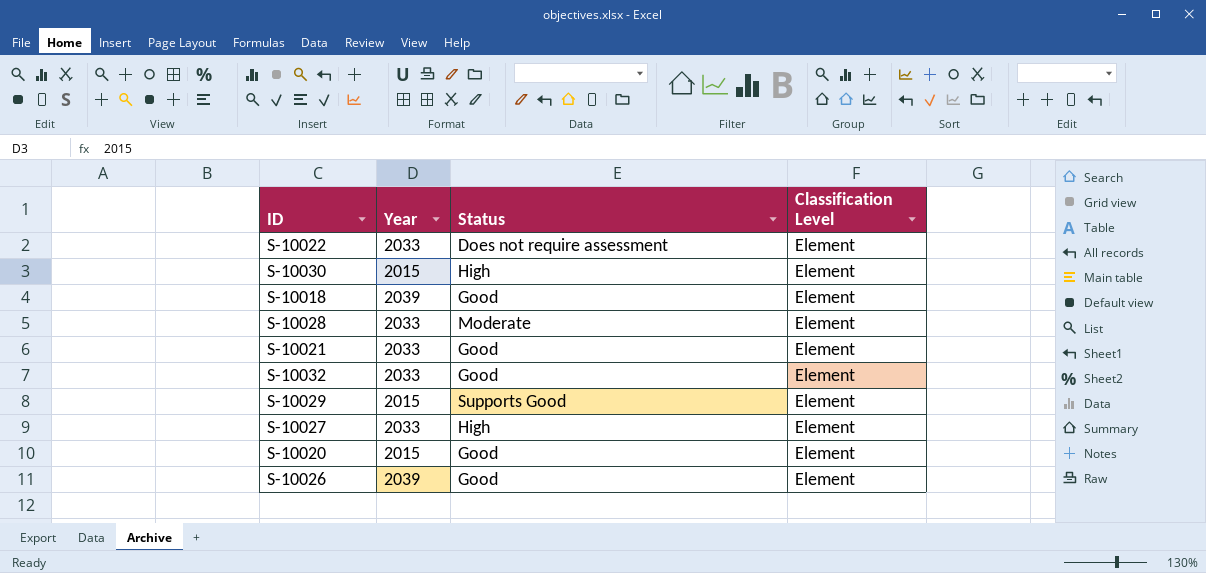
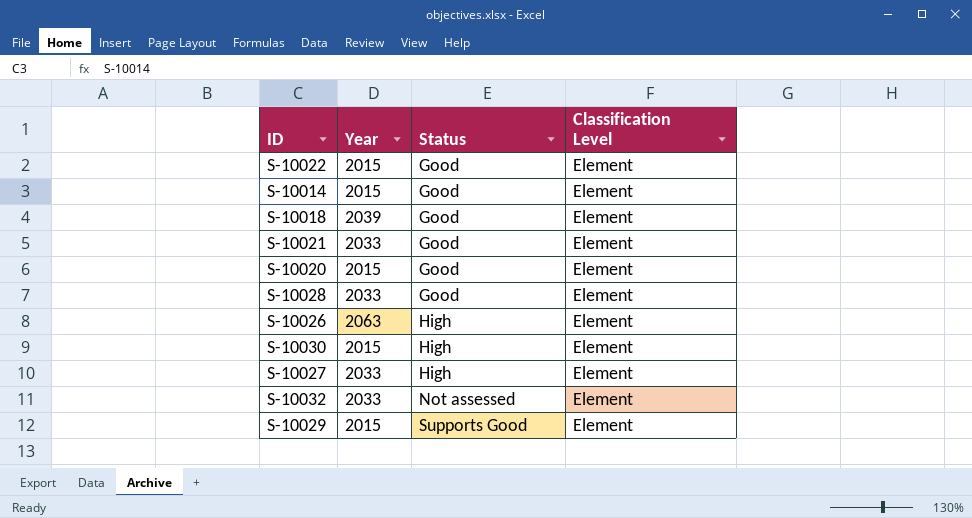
row order: none -> Status ascending
S-10022 | Year: 2033 -> 2015
S-10022 | Status: Does not require assessment -> Good
row S-10014: none -> 2015 | Good | Element
S-10028 | Status: Moderate -> Good
S-10026 | Year: 2039 -> 2063
S-10026 | Status: Good -> High
S-10032 | Status: Good -> Not assessed

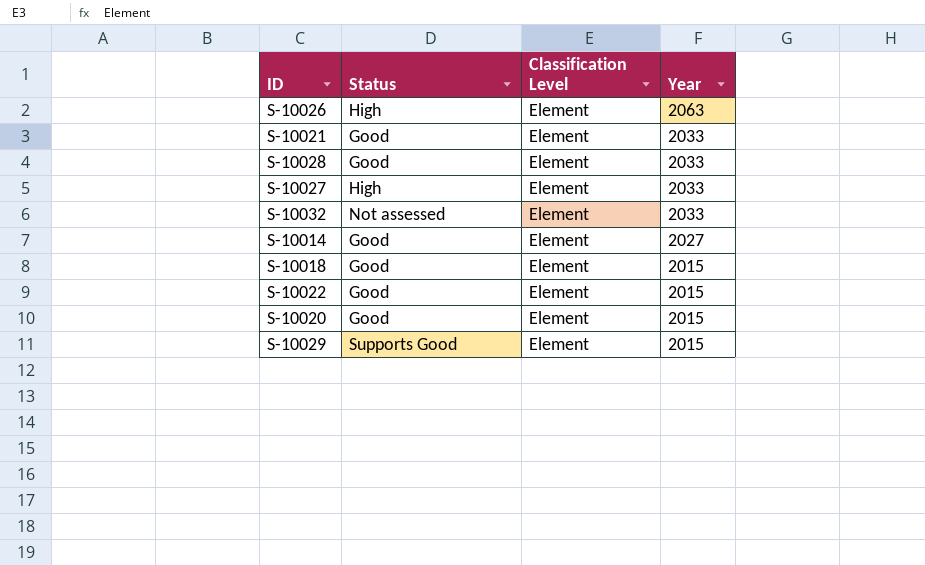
row order: Status ascending -> Year descending
column Year | position: 2 -> 4
row S-10030: 2015 | High | Element -> none
S-10014 | Year: 2015 -> 2027
S-10018 | Year: 2039 -> 2015

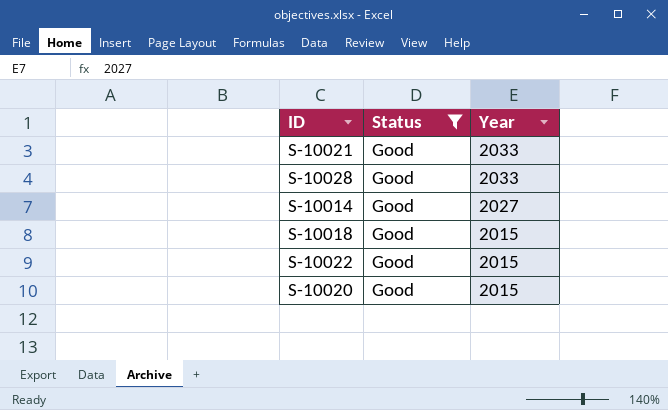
filter: none -> Status = Good
column Classification Level | position: 3 -> none

